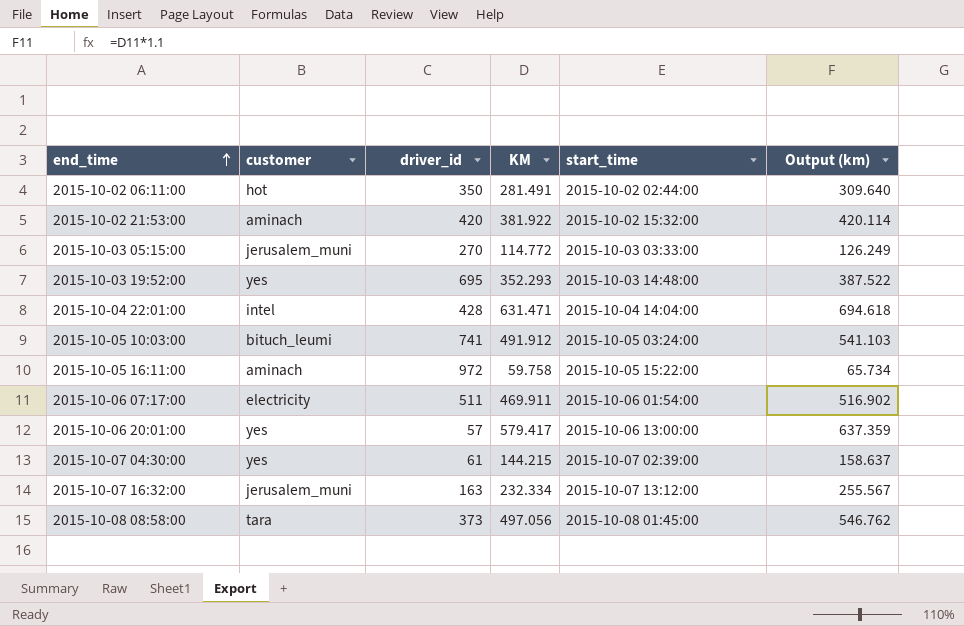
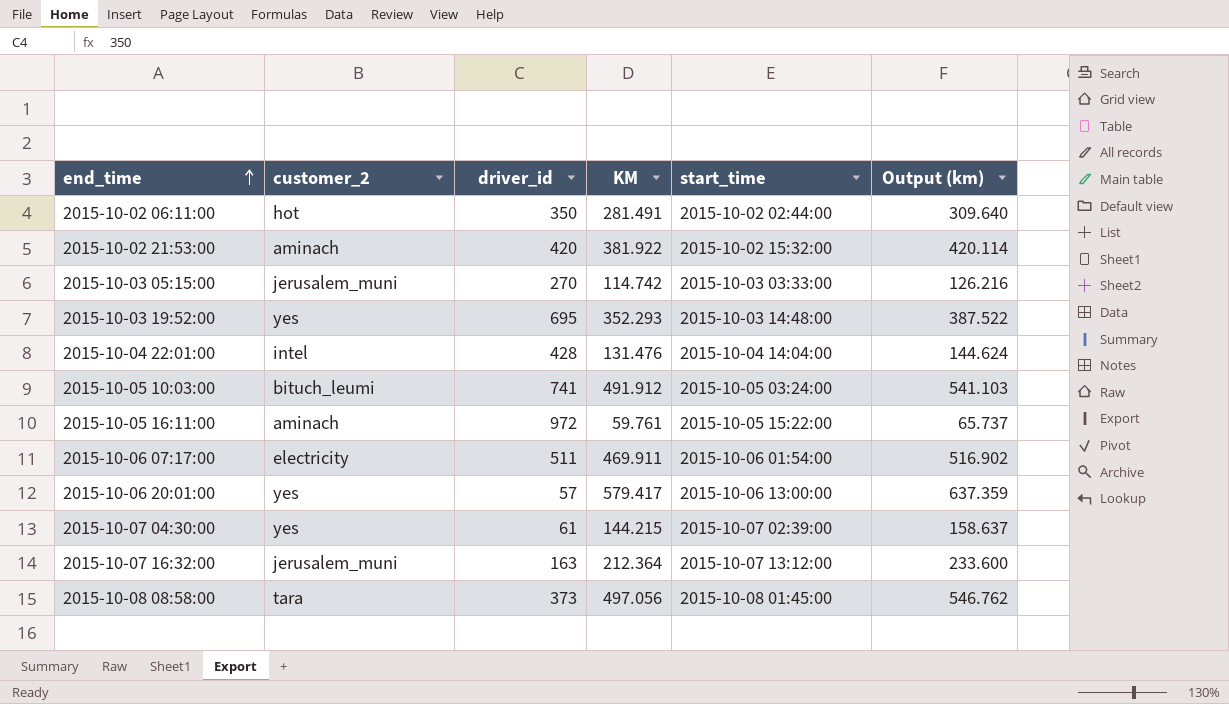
column name: customer -> customer_2
2015-10-03 05:15:00 | KM: 114.772 -> 114.742
2015-10-03 05:15:00 | Output (km): 126.249 -> 126.216
2015-10-04 22:01:00 | KM: 631.471 -> 131.476
2015-10-04 22:01:00 | Output (km): 694.618 -> 144.624
2015-10-05 16:11:00 | KM: 59.758 -> 59.761
2015-10-05 16:11:00 | Output (km): 65.734 -> 65.737
2015-10-07 16:32:00 | KM: 232.334 -> 212.364
2015-10-07 16:32:00 | Output (km): 255.567 -> 233.600

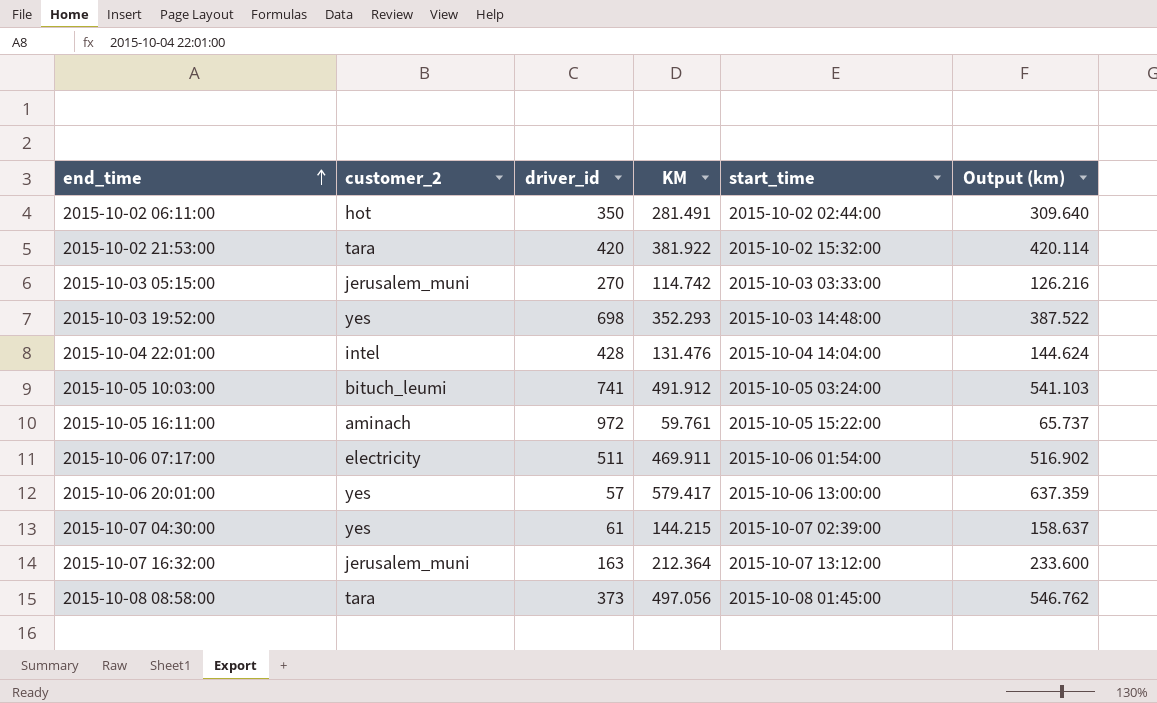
2015-10-02 21:53:00 | customer_2: aminach -> tara
2015-10-03 19:52:00 | driver_id: 695 -> 698

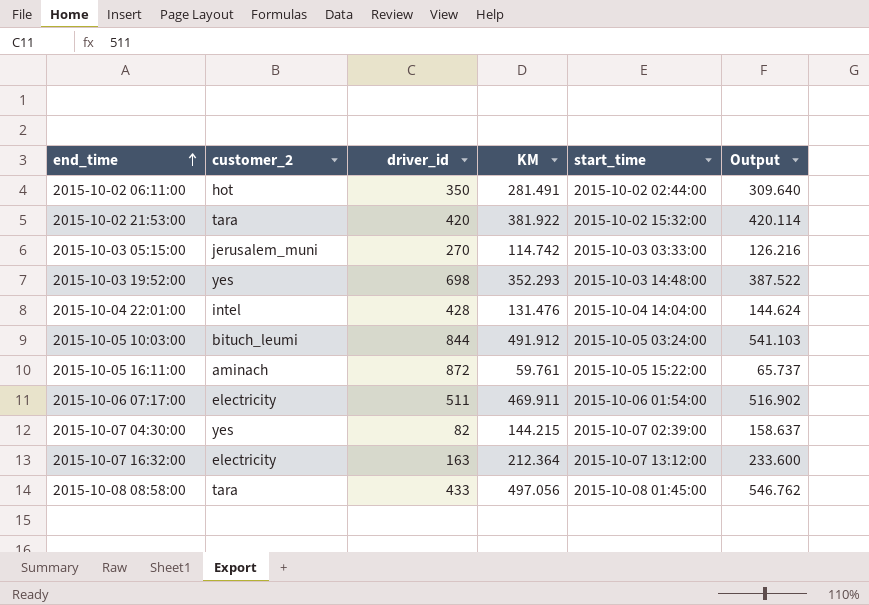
column name: Output (km) -> Output
row 2015-10-06 20:01:00: yes | 57 | 579.417 | 2015-10-06 13:00:00 | 637.359 -> none
2015-10-05 10:03:00 | driver_id: 741 -> 844
2015-10-05 16:11:00 | driver_id: 972 -> 872
2015-10-07 04:30:00 | driver_id: 61 -> 82
2015-10-07 16:32:00 | customer_2: jerusalem_muni -> electricity
2015-10-08 08:58:00 | driver_id: 373 -> 433

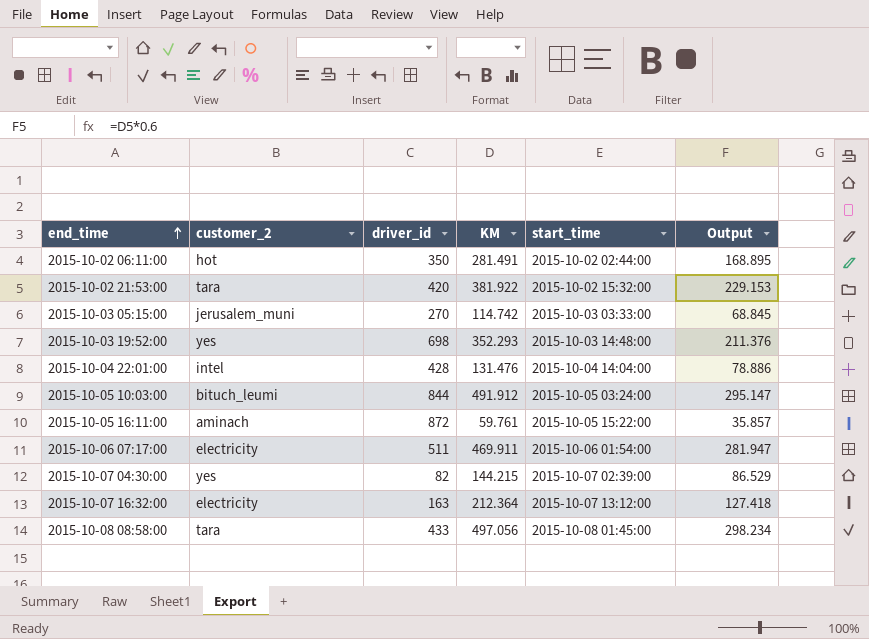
column Output | formula: [KM] * 1.1 -> [KM] * 0.6

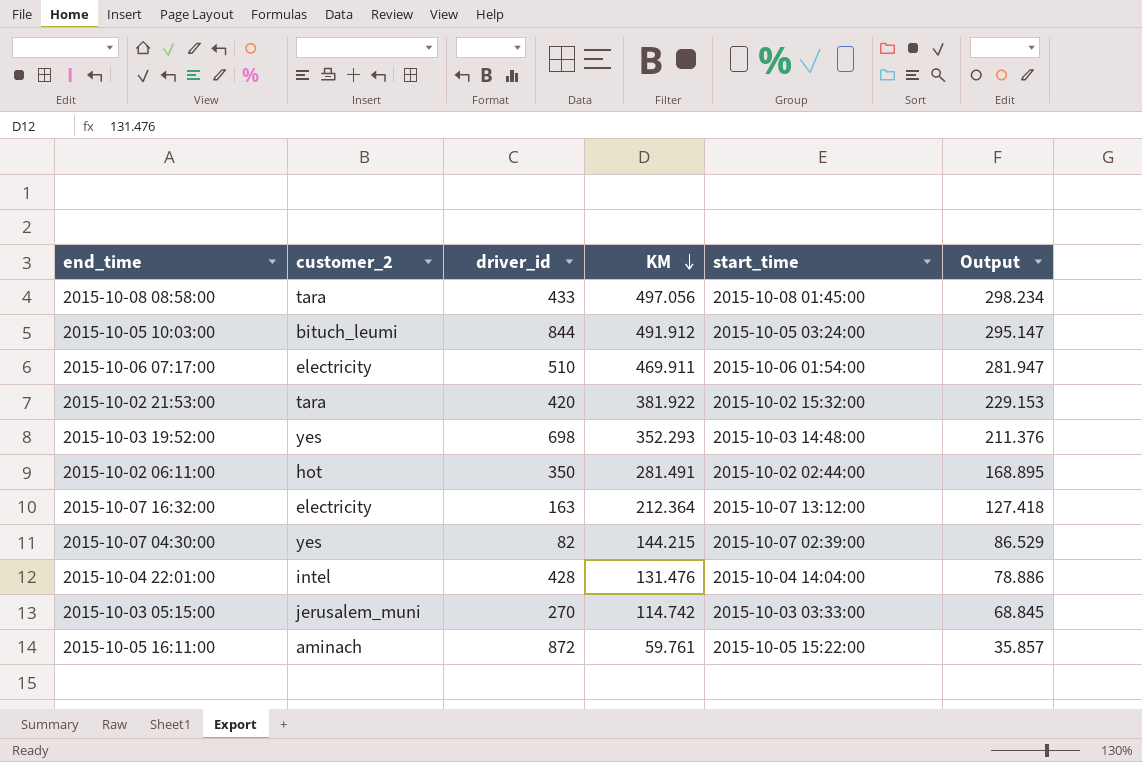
row order: end_time ascending -> KM descending
2015-10-06 07:17:00 | driver_id: 511 -> 510

